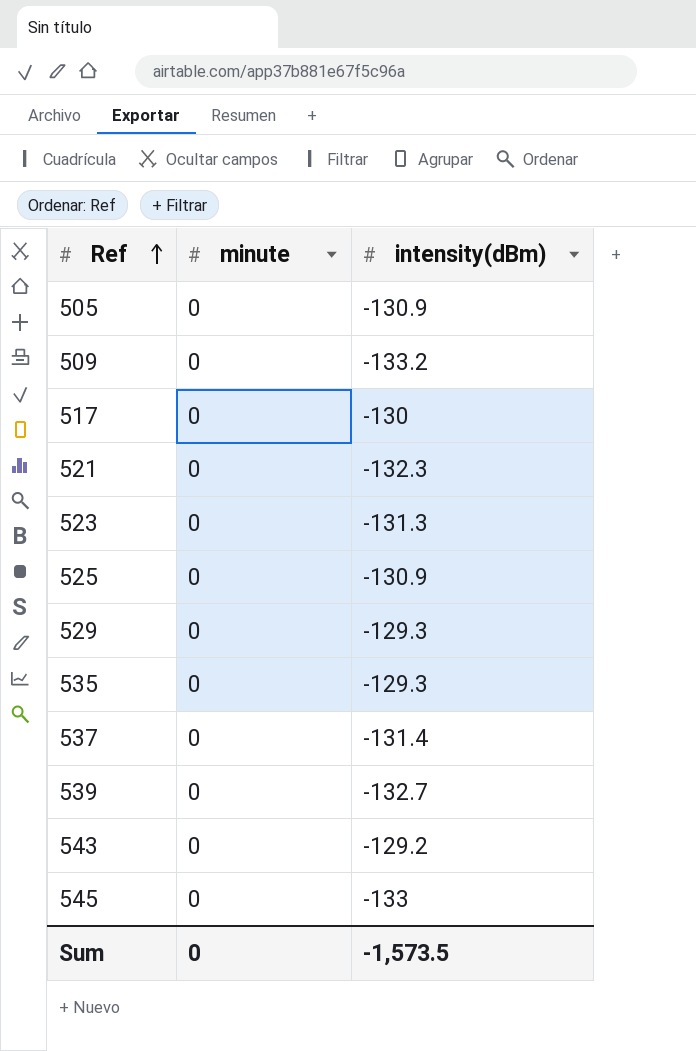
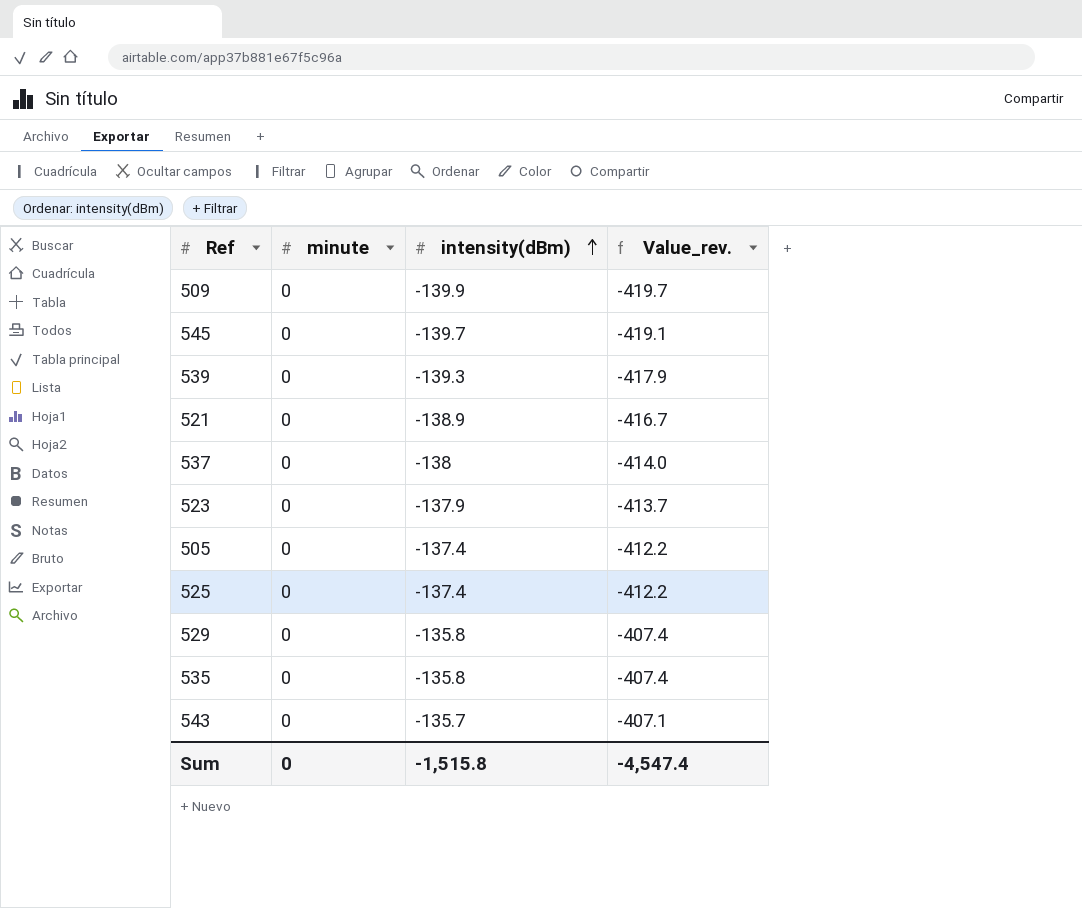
row order: Ref ascending -> intensity(dBm) ascending
column Value_rev. | formula: none -> [intensity(dBm)] * 3
row 517: 0 | -130 -> none
509 | intensity(dBm): -133.2 -> -139.9
545 | intensity(dBm): -133 -> -139.7
539 | intensity(dBm): -132.7 -> -139.3
521 | intensity(dBm): -132.3 -> -138.9
537 | intensity(dBm): -131.4 -> -138
523 | intensity(dBm): -131.3 -> -137.9
505 | intensity(dBm): -130.9 -> -137.4
525 | intensity(dBm): -130.9 -> -137.4
529 | intensity(dBm): -129.3 -> -135.8
535 | intensity(dBm): -129.3 -> -135.8
543 | intensity(dBm): -129.2 -> -135.7
Sum | intensity(dBm): -1,573.5 -> -1,515.8

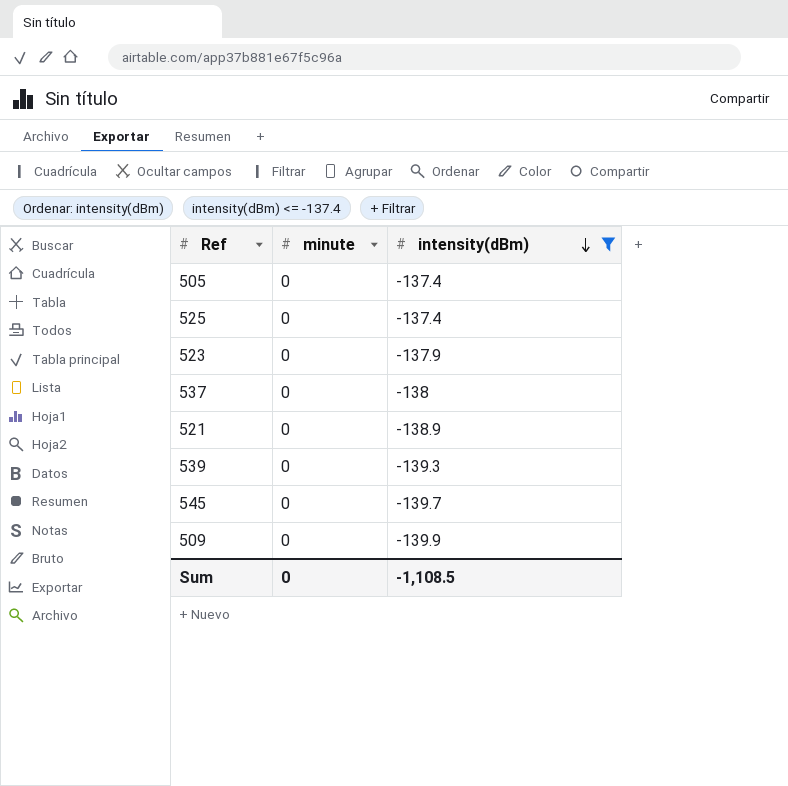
filter: none -> intensity(dBm) <= -137.4
row order: intensity(dBm) ascending -> intensity(dBm) descending
column Value_rev. | formula: [intensity(dBm)] * 3 -> none
Sum | intensity(dBm): -1,515.8 -> -1,108.5

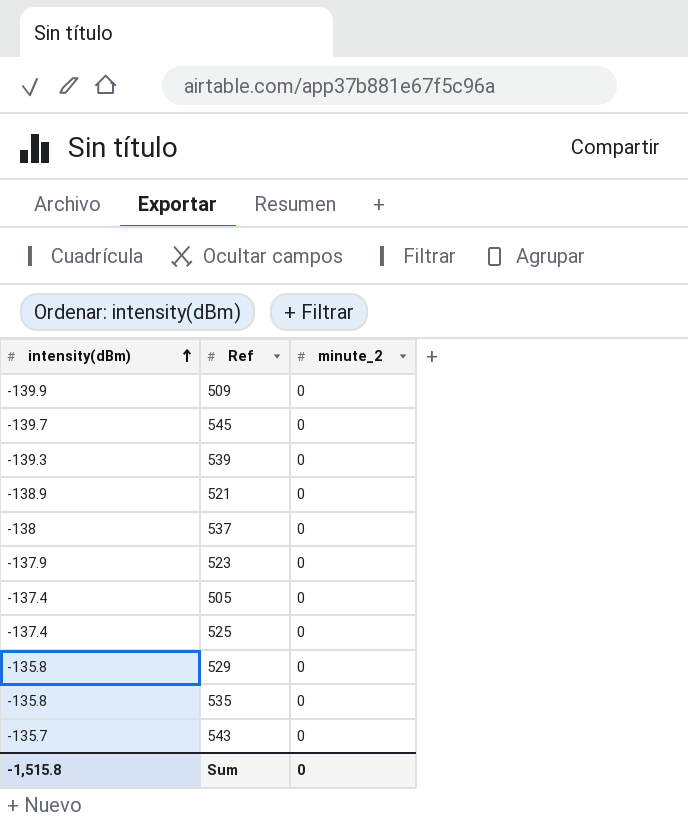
filter: intensity(dBm) <= -137.4 -> none
row order: intensity(dBm) descending -> intensity(dBm) ascending
column intensity(dBm) | position: 3 -> 1
column name: minute -> minute_2
Sum | intensity(dBm): -1,108.5 -> -1,515.8

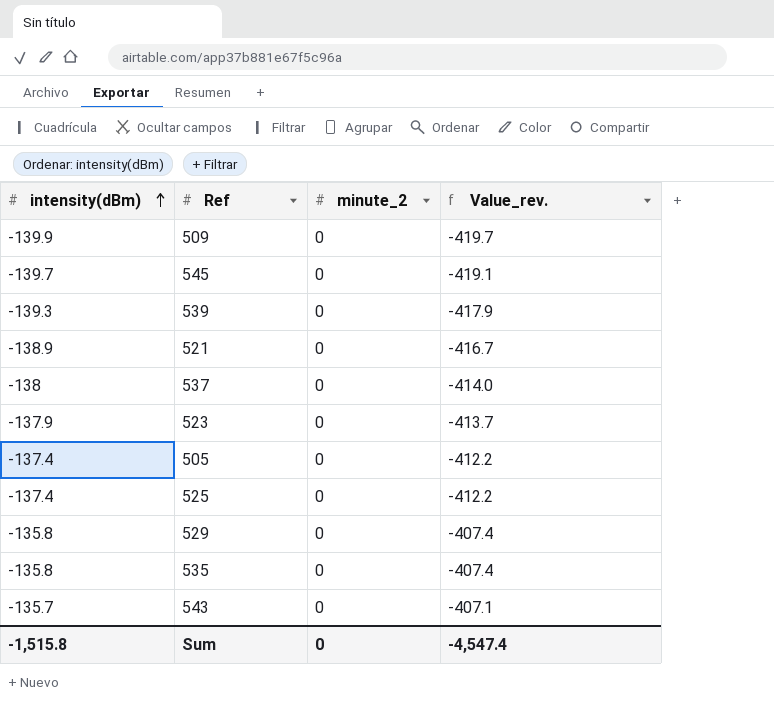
column Value_rev. | formula: none -> [intensity(dBm)] * 3

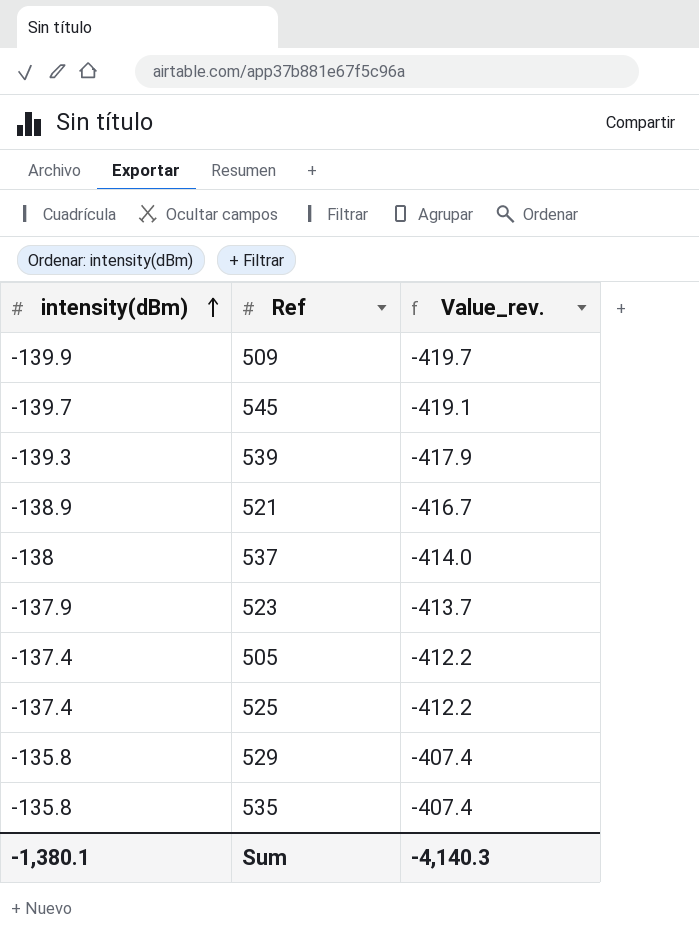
column minute_2 | position: 3 -> none
row 543: -135.7 | 0 | -407.1 -> none
Sum | intensity(dBm): -1,515.8 -> -1,380.1
Sum | Value_rev.: -4,547.4 -> -4,140.3

